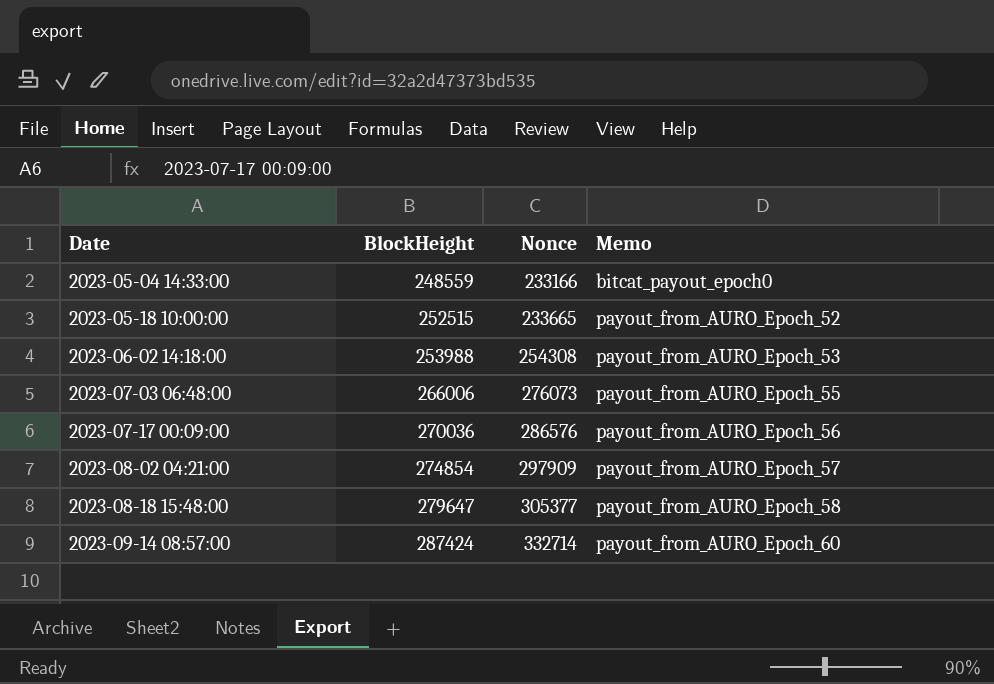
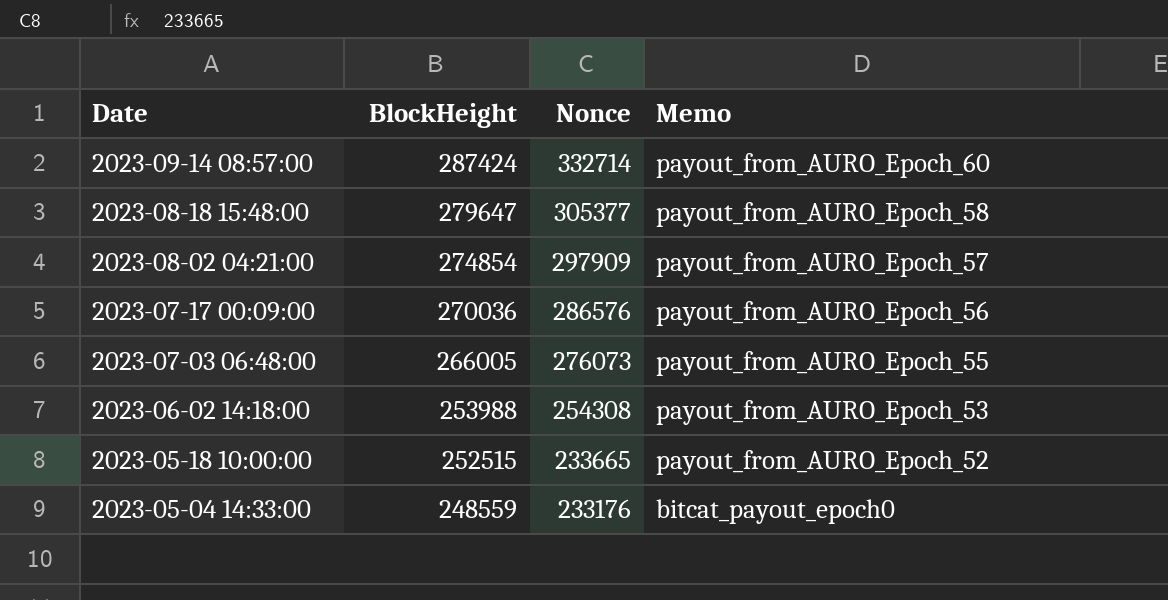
row order: Date ascending -> Date descending
2023-07-03 06:48:00 | BlockHeight: 266006 -> 266005
2023-05-04 14:33:00 | Nonce: 233166 -> 233176

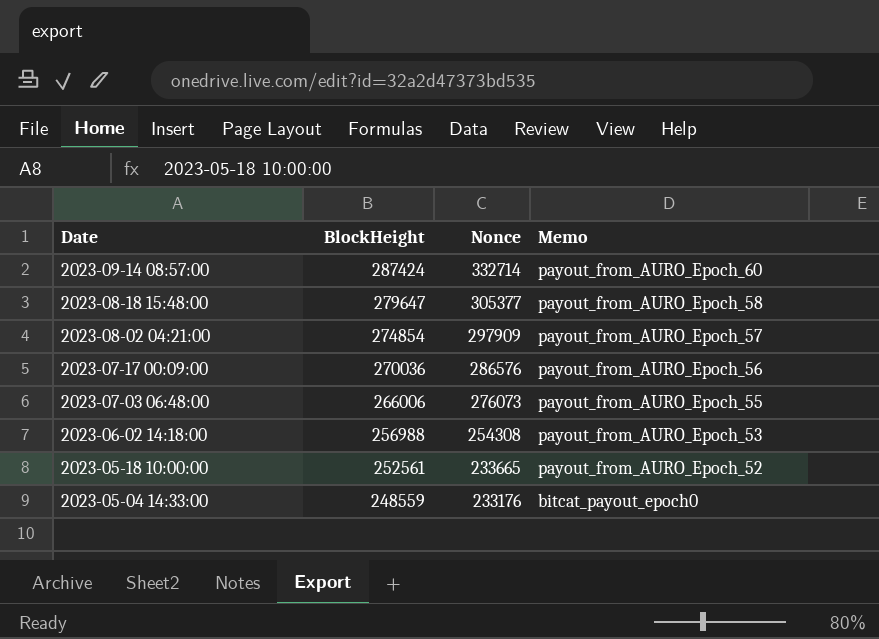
2023-07-03 06:48:00 | BlockHeight: 266005 -> 266006
2023-06-02 14:18:00 | BlockHeight: 253988 -> 256988
2023-05-18 10:00:00 | BlockHeight: 252515 -> 252561

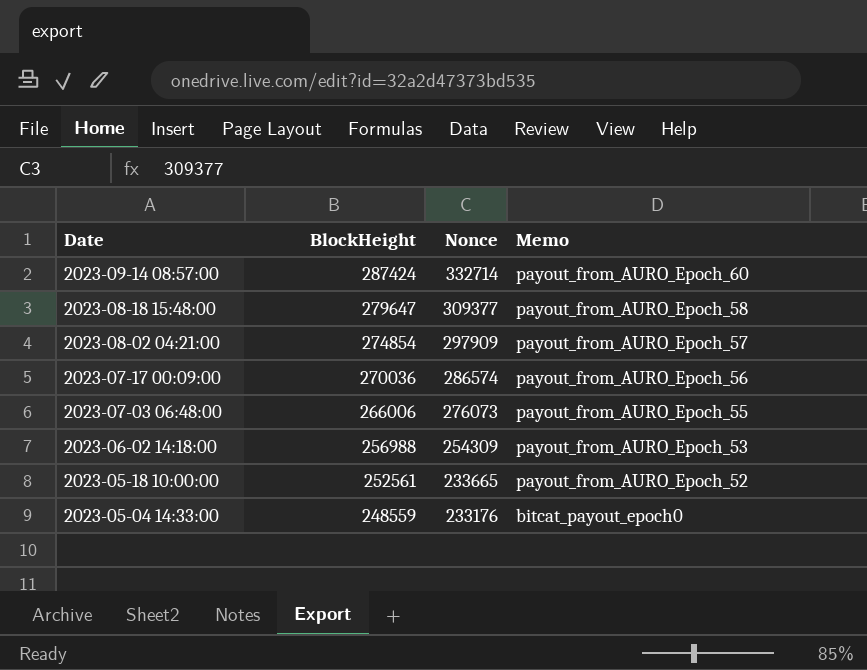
2023-08-18 15:48:00 | Nonce: 305377 -> 309377
2023-07-17 00:09:00 | Nonce: 286576 -> 286574
2023-06-02 14:18:00 | Nonce: 254308 -> 254309

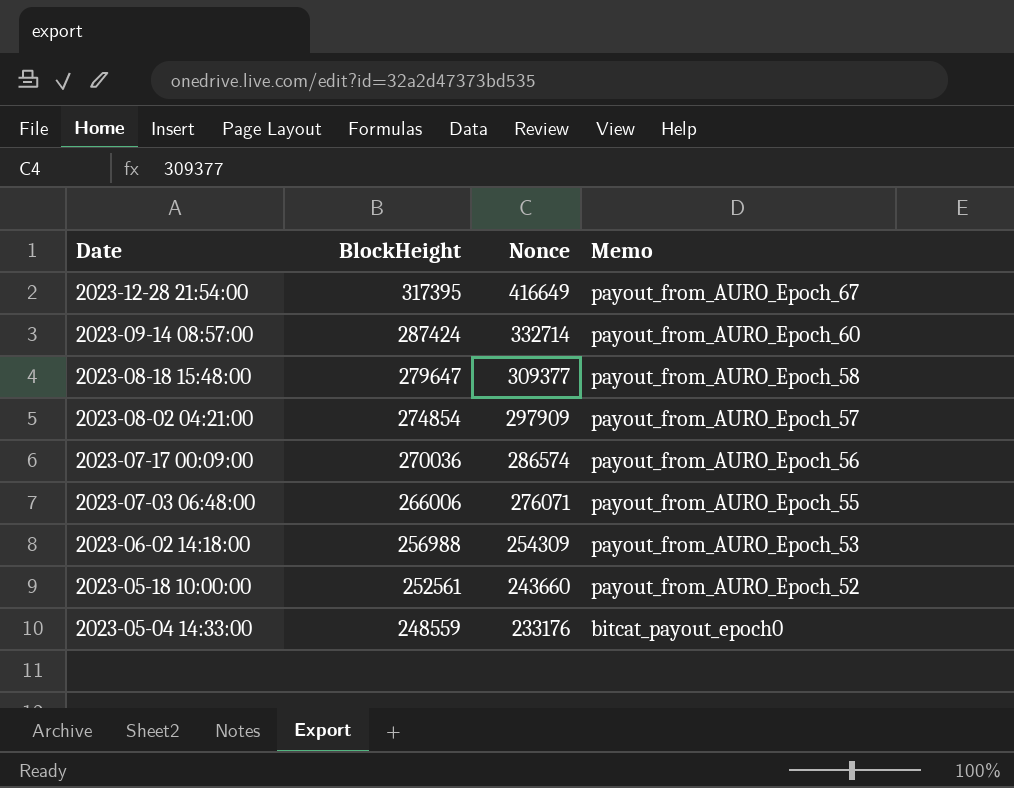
row 2023-12-28 21:54:00: none -> 317395 | 416649 | payout_from_AURO_Epoch_67
2023-07-03 06:48:00 | Nonce: 276073 -> 276071
2023-05-18 10:00:00 | Nonce: 233665 -> 243660

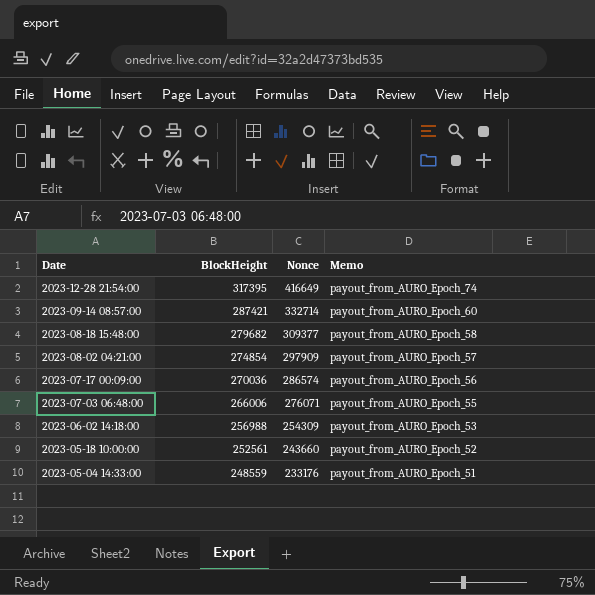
2023-12-28 21:54:00 | Memo: payout_from_AURO_Epoch_67 -> payout_from_AURO_Epoch_74
2023-09-14 08:57:00 | BlockHeight: 287424 -> 287421
2023-08-18 15:48:00 | BlockHeight: 279647 -> 279682
2023-05-04 14:33:00 | Memo: bitcat_payout_epoch0 -> payout_from_AURO_Epoch_51

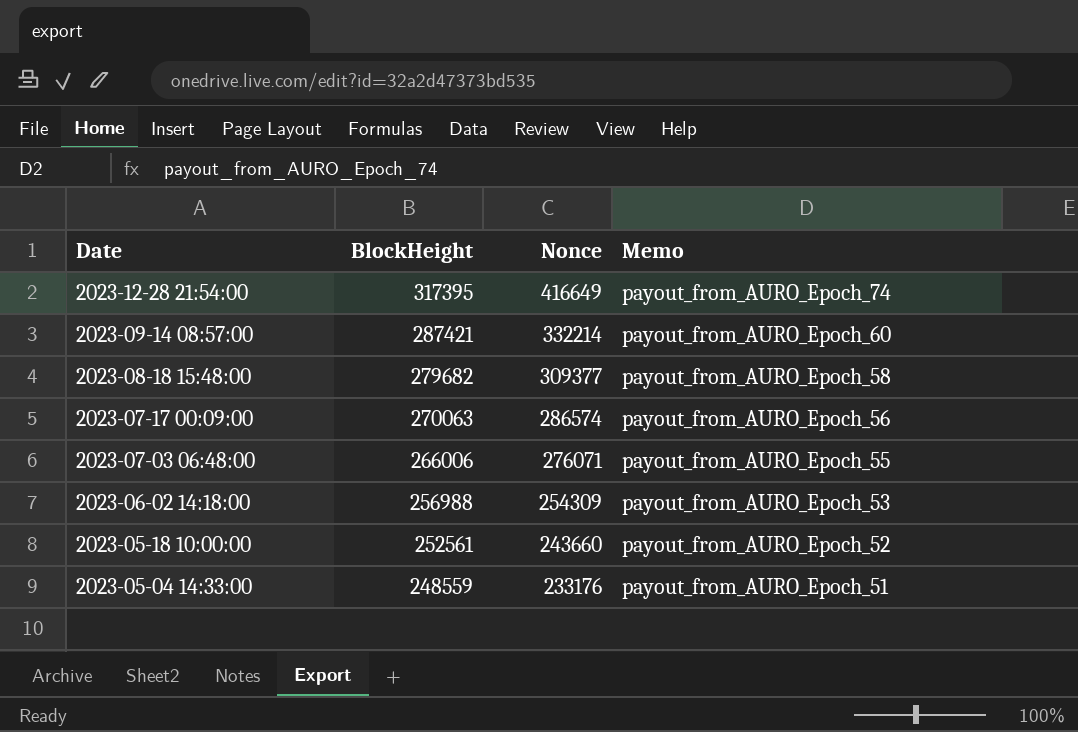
row 2023-08-02 04:21:00: 274854 | 297909 | payout_from_AURO_Epoch_57 -> none
2023-09-14 08:57:00 | Nonce: 332714 -> 332214
2023-07-17 00:09:00 | BlockHeight: 270036 -> 270063

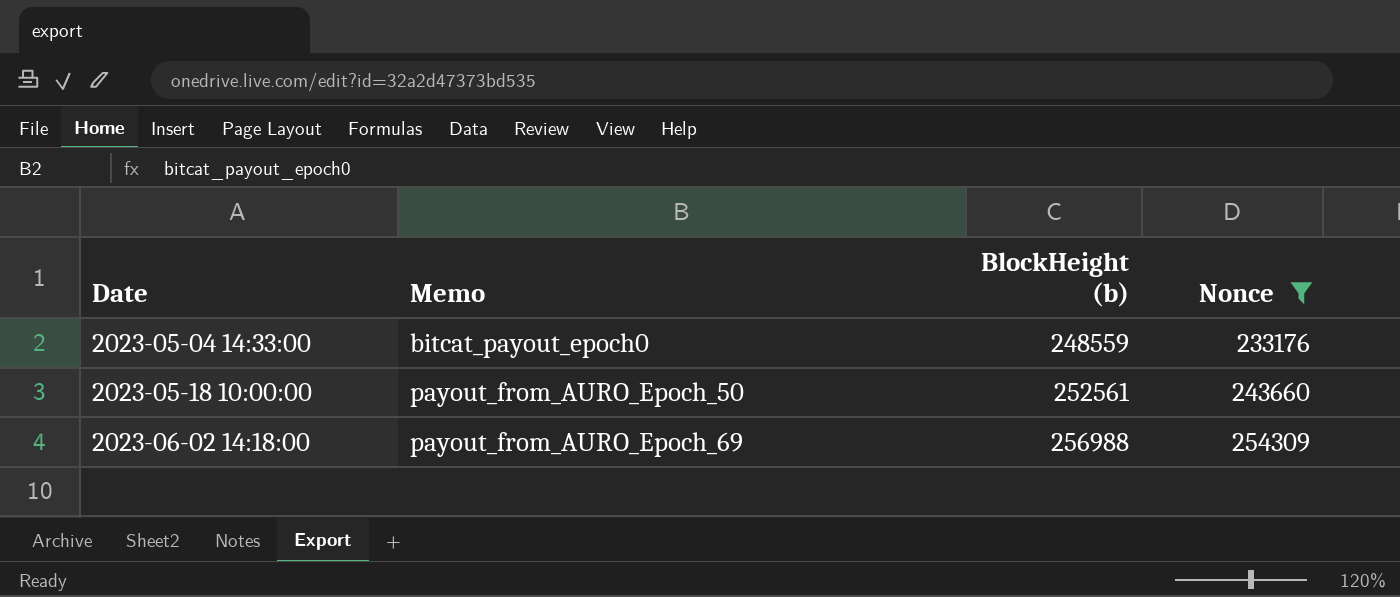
filter: none -> Nonce <= 254309
row order: Date descending -> Date ascending
column Memo | position: 4 -> 2
column name: BlockHeight -> BlockHeight (b)
2023-05-04 14:33:00 | Memo: payout_from_AURO_Epoch_51 -> bitcat_payout_epoch0
2023-05-18 10:00:00 | Memo: payout_from_AURO_Epoch_52 -> payout_from_AURO_Epoch_50
2023-06-02 14:18:00 | Memo: payout_from_AURO_Epoch_53 -> payout_from_AURO_Epoch_69

